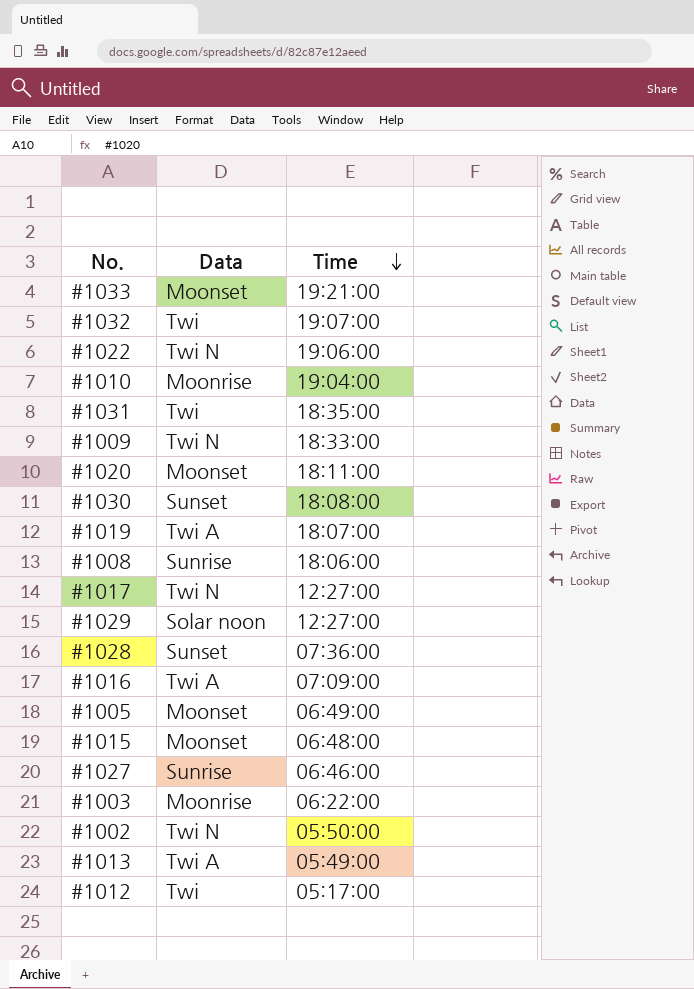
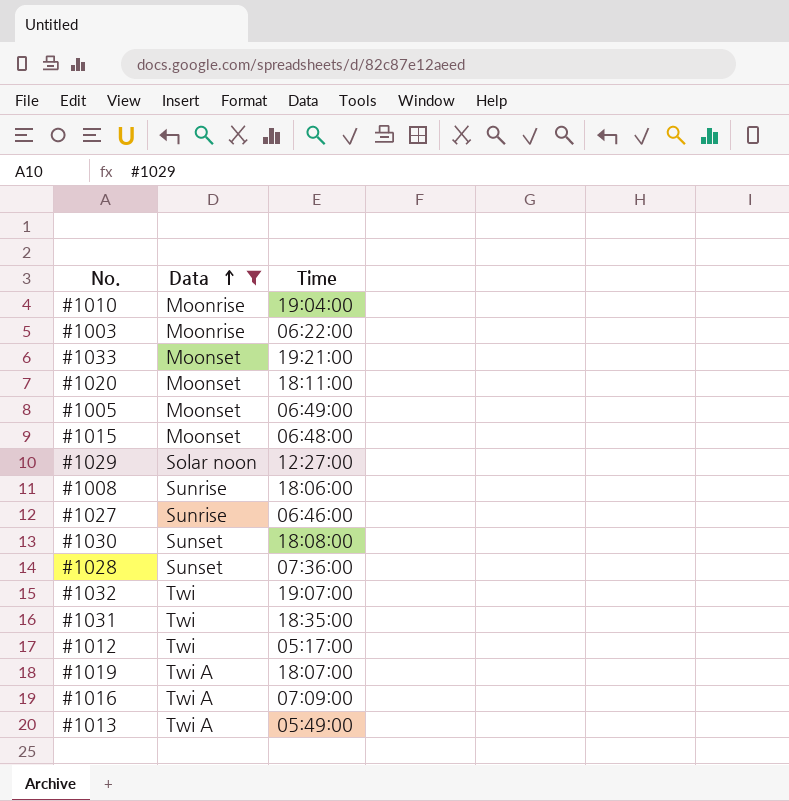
filter: none -> Data != Twi N
row order: Time descending -> Data ascending

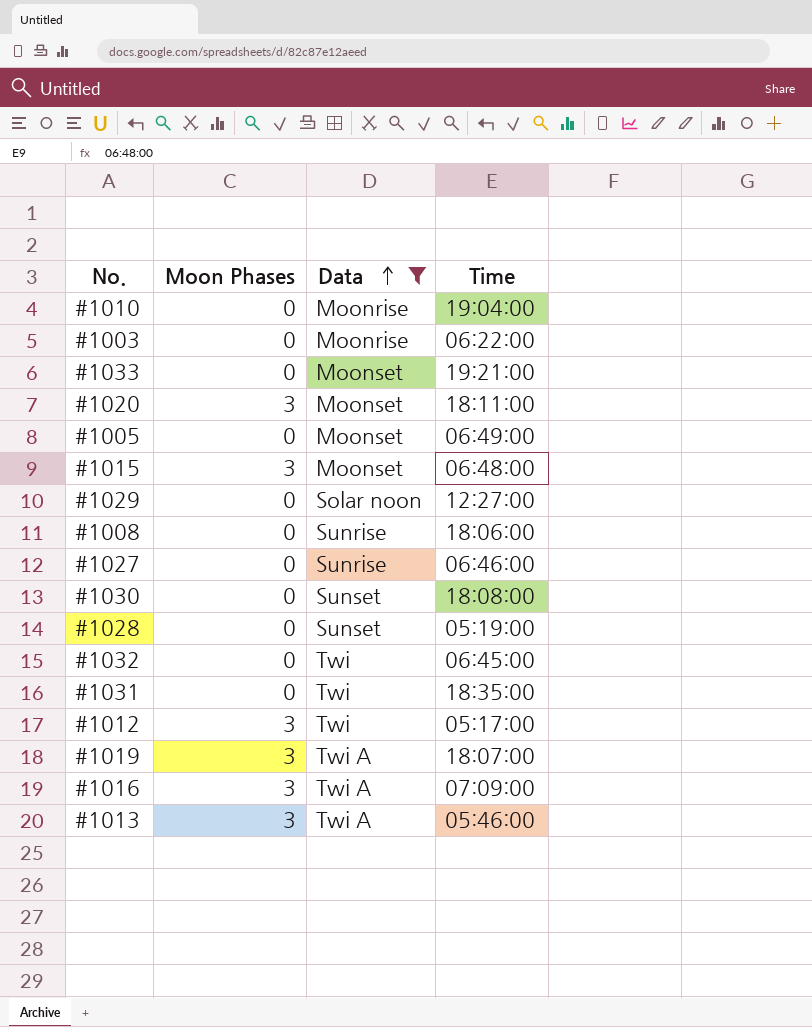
column Moon Phases | position: none -> 2
#1028 | Time: 07:36:00 -> 05:19:00
#1032 | Time: 19:07:00 -> 06:45:00
#1013 | Time: 05:49:00 -> 05:46:00

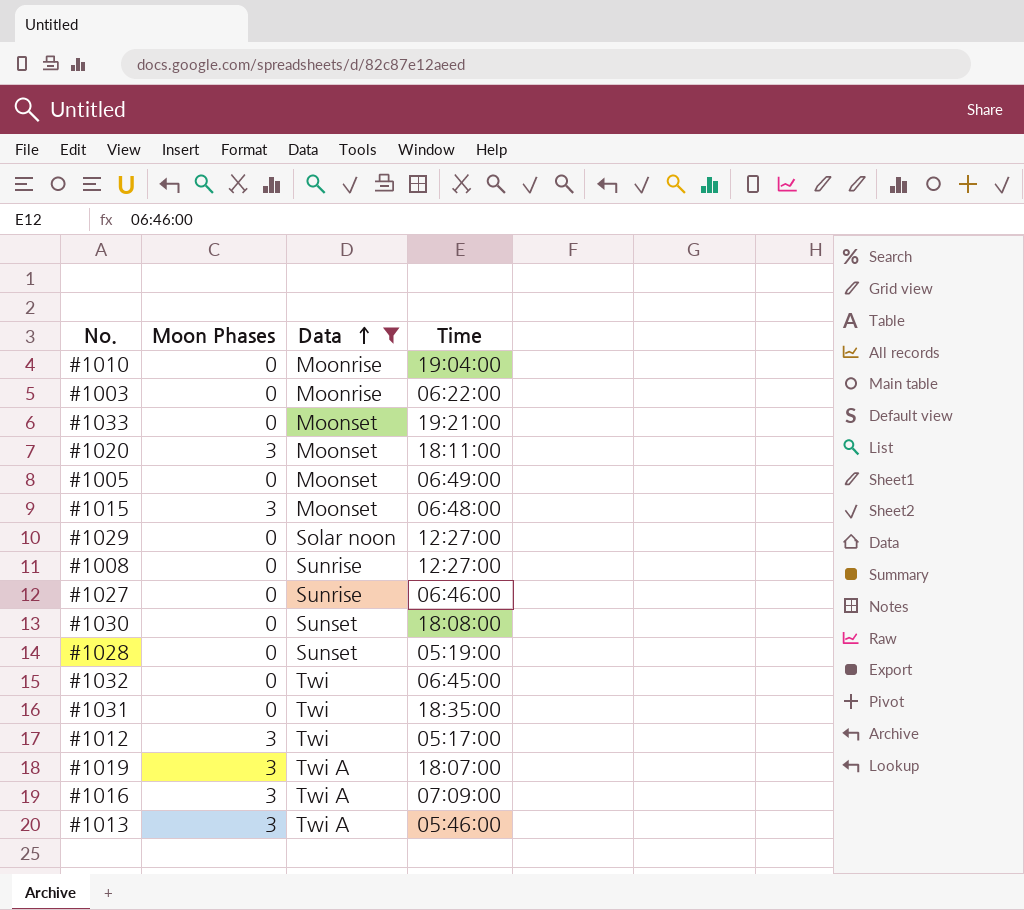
#1008 | Time: 18:06:00 -> 12:27:00

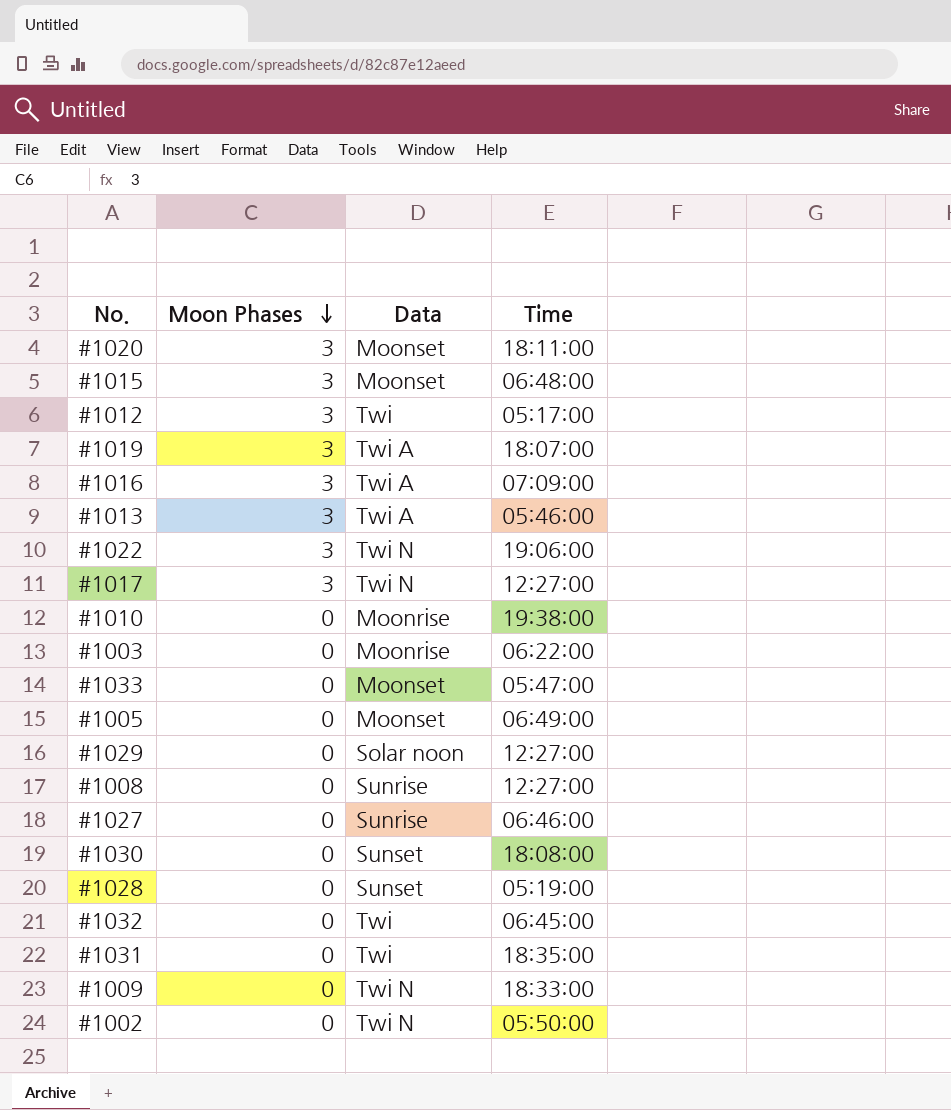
filter: Data != Twi N -> none
row order: Data ascending -> Moon Phases descending
#1010 | Time: 19:04:00 -> 19:38:00
#1033 | Time: 19:21:00 -> 05:47:00

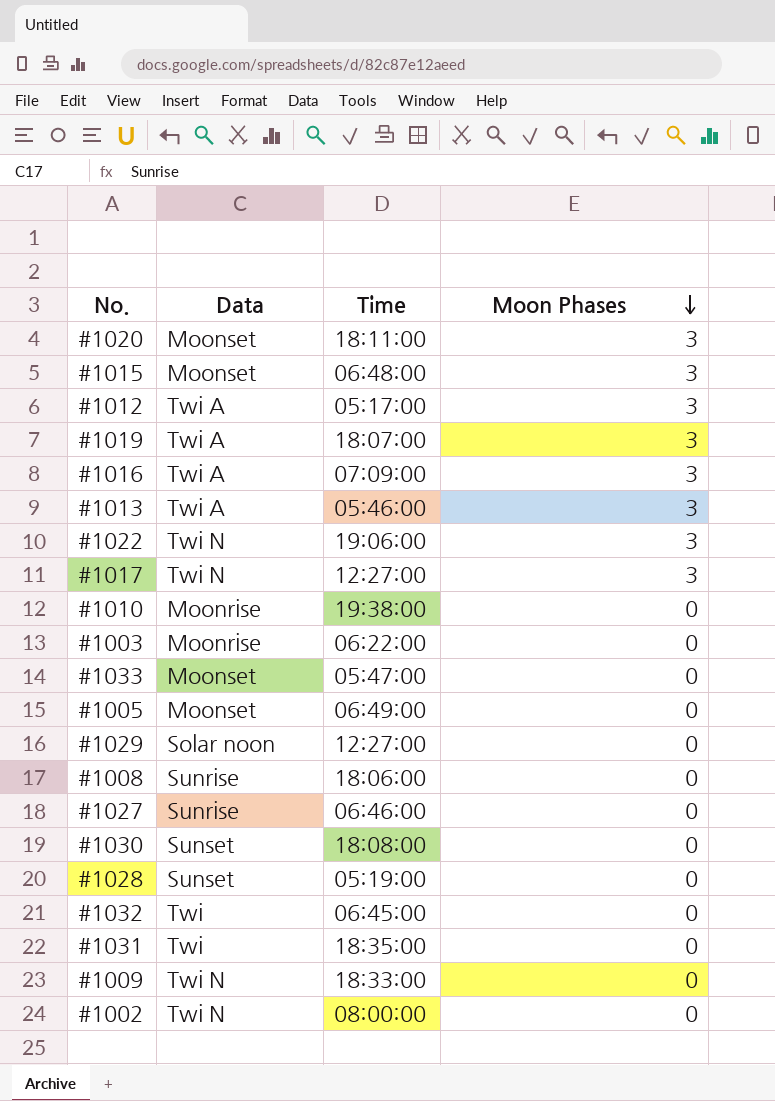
column Moon Phases | position: 2 -> 4
#1012 | Data: Twi -> Twi A
#1008 | Time: 12:27:00 -> 18:06:00
#1002 | Time: 05:50:00 -> 08:00:00

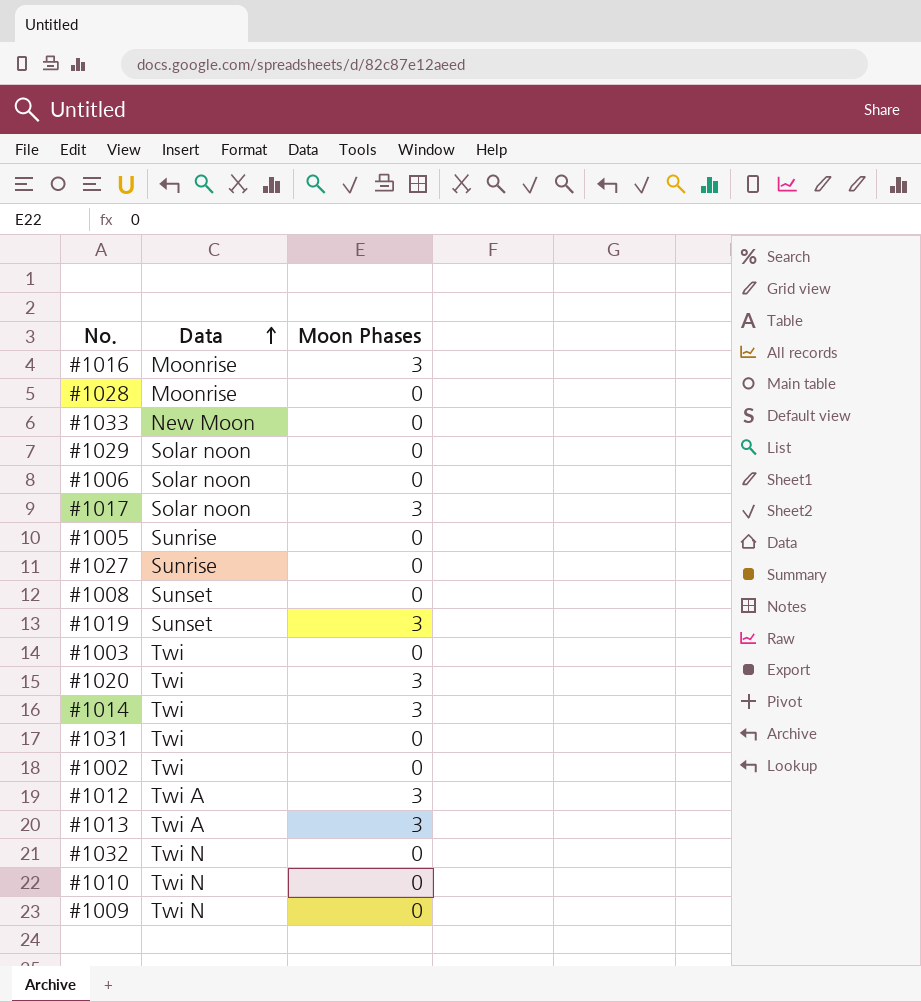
row order: Moon Phases descending -> Data ascending
column Time | position: 3 -> none
row #1015: Moonset | 06:48:00 | 3 -> none
row #1022: Twi N | 19:06:00 | 3 -> none
row #1030: Sunset | 18:08:00 | 0 -> none
#1016 | Data: Twi A -> Moonrise
#1028 | Data: Sunset -> Moonrise
#1033 | Data: Moonset -> New Moon
row #1006: none -> Solar noon | 0
#1017 | Data: Twi N -> Solar noon
#1005 | Data: Moonset -> Sunrise
#1008 | Data: Sunrise -> Sunset
#1019 | Data: Twi A -> Sunset
#1003 | Data: Moonrise -> Twi
#1020 | Data: Moonset -> Twi
row #1014: none -> Twi | 3
#1002 | Data: Twi N -> Twi
#1032 | Data: Twi -> Twi N
#1010 | Data: Moonrise -> Twi N

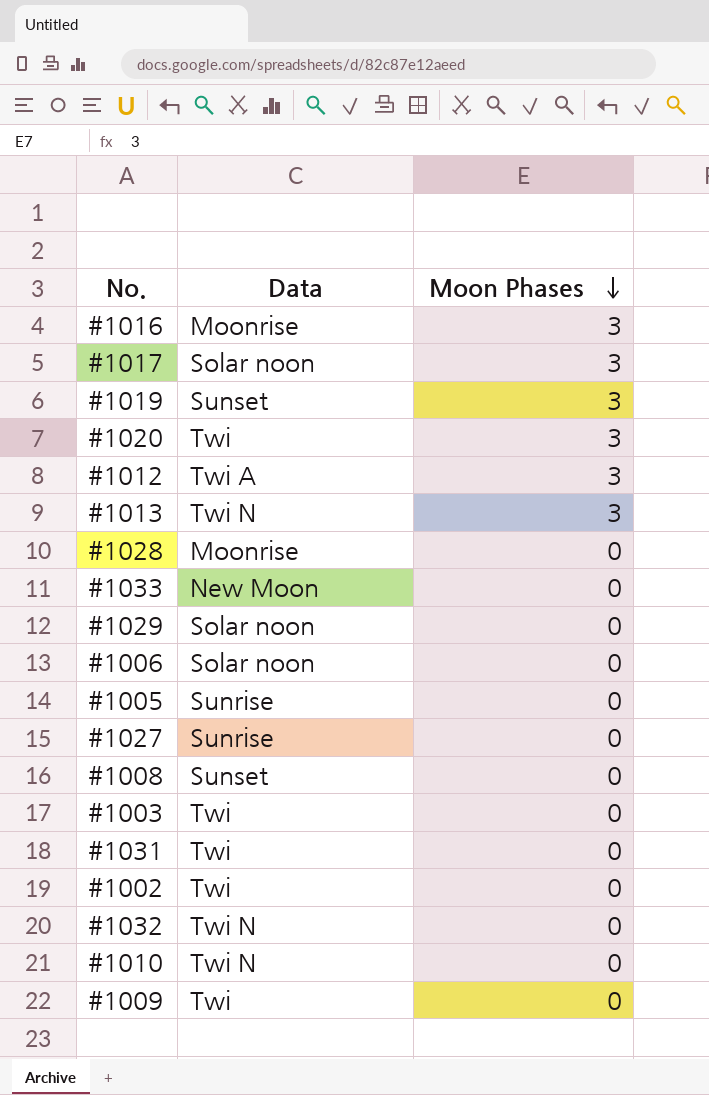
row order: Data ascending -> Moon Phases descending
row #1014: Twi | 3 -> none
#1013 | Data: Twi A -> Twi N
#1009 | Data: Twi N -> Twi

